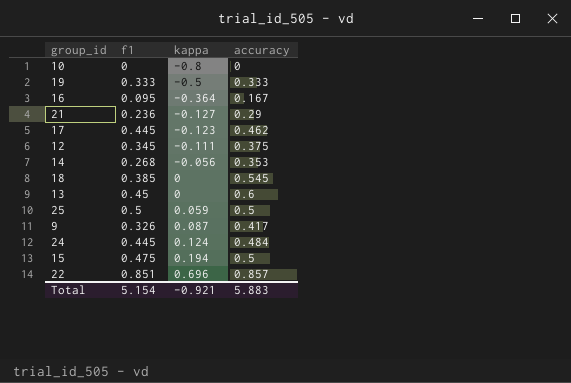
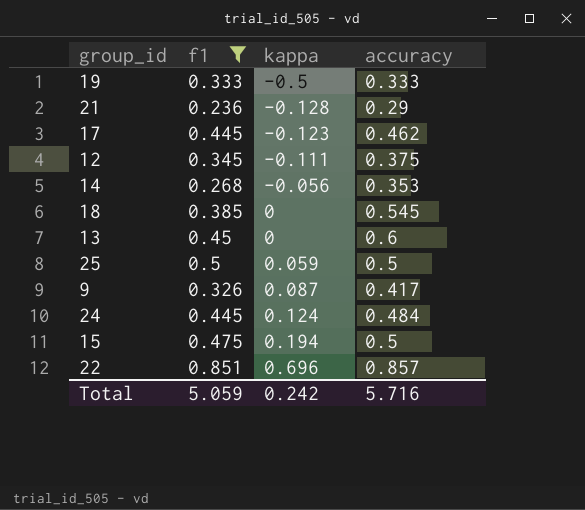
filter: none -> f1 >= 0.236
21 | kappa: -0.127 -> -0.128
Total | f1: 5.154 -> 5.059
Total | kappa: -0.921 -> 0.242
Total | accuracy: 5.883 -> 5.716

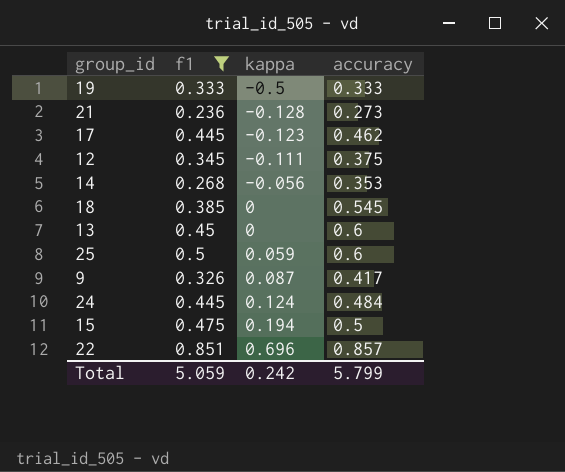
21 | accuracy: 0.29 -> 0.273
25 | accuracy: 0.5 -> 0.6
Total | accuracy: 5.716 -> 5.799

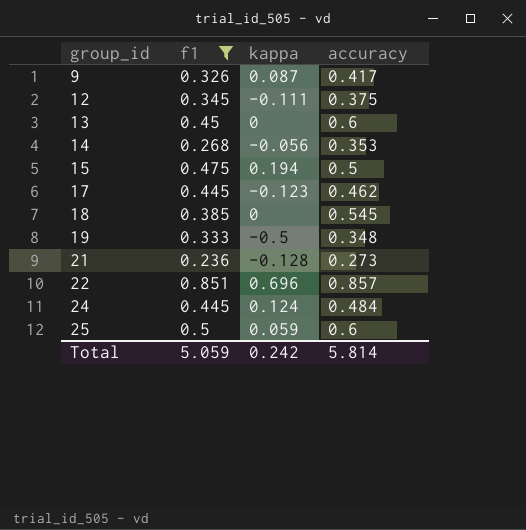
row order: kappa ascending -> group_id ascending
19 | accuracy: 0.333 -> 0.348
Total | accuracy: 5.799 -> 5.814

